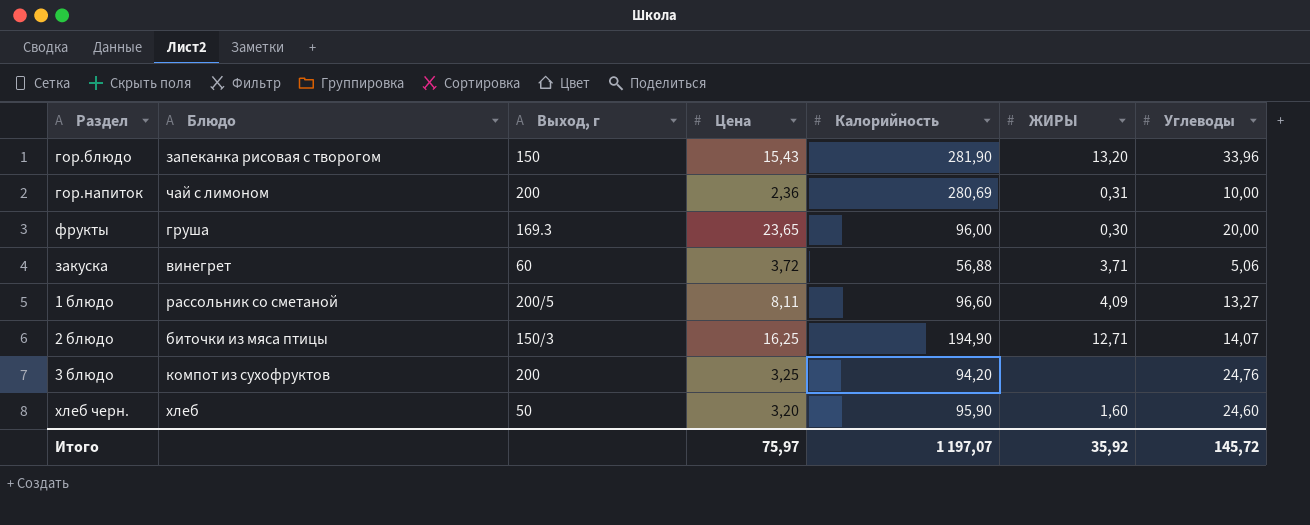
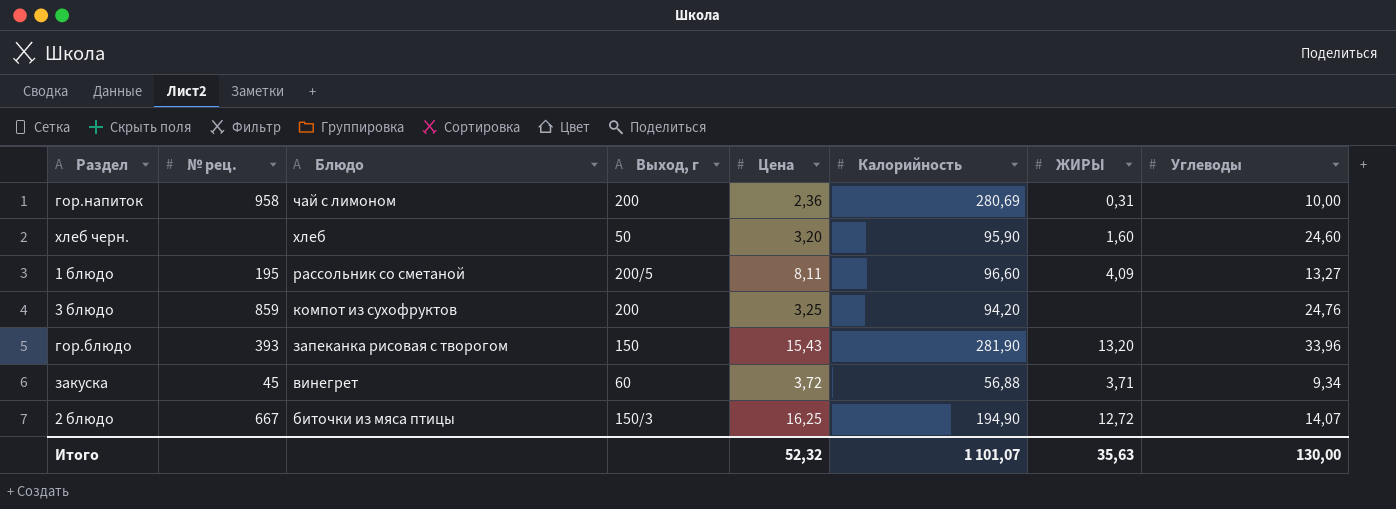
row order: none -> Блюдо descending
column № рец. | position: none -> 2
row фрукты: груша | 169.3 | 23,65 | 96,00 | 0,30 | 20,00 -> none
закуска | Углеводы: 5,06 -> 9,34
2 блюдо | ЖИРЫ: 12,71 -> 12,72
Итого | Цена: 75,97 -> 52,32
Итого | Калорийность: 1 197,07 -> 1 101,07
Итого | ЖИРЫ: 35,92 -> 35,63
Итого | Углеводы: 145,72 -> 130,00

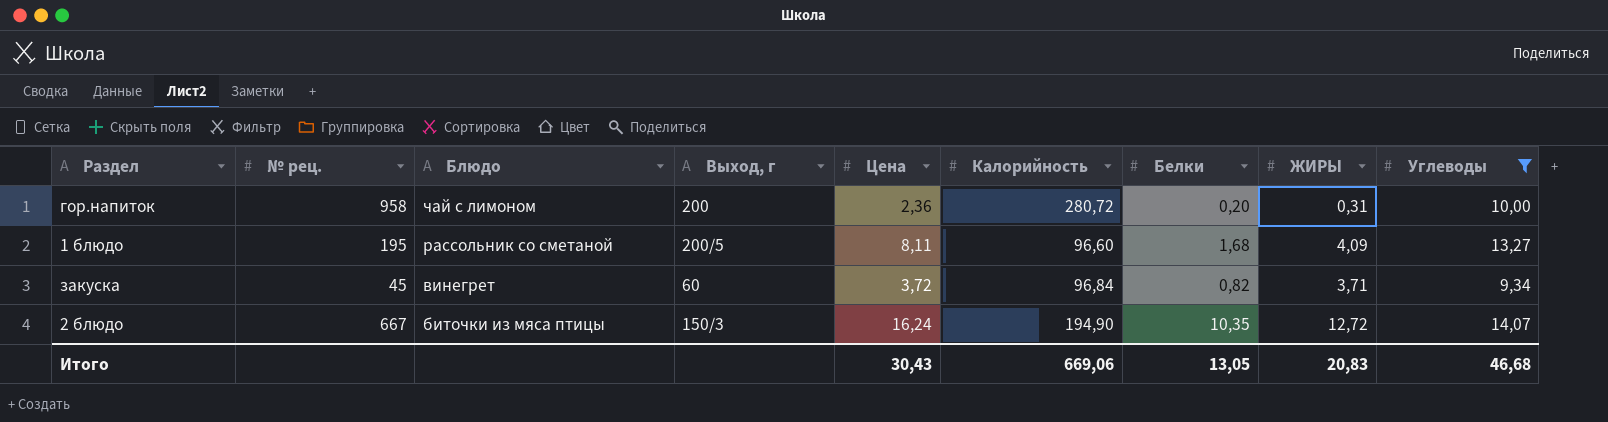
filter: none -> Углеводы <= 14,07
column Белки | position: none -> 7
гор.напиток | Калорийность: 280,69 -> 280,72
закуска | Калорийность: 56,88 -> 96,84
2 блюдо | Цена: 16,25 -> 16,24
Итого | Цена: 52,32 -> 30,43
Итого | Калорийность: 1 101,07 -> 669,06
Итого | ЖИРЫ: 35,63 -> 20,83
Итого | Углеводы: 130,00 -> 46,68

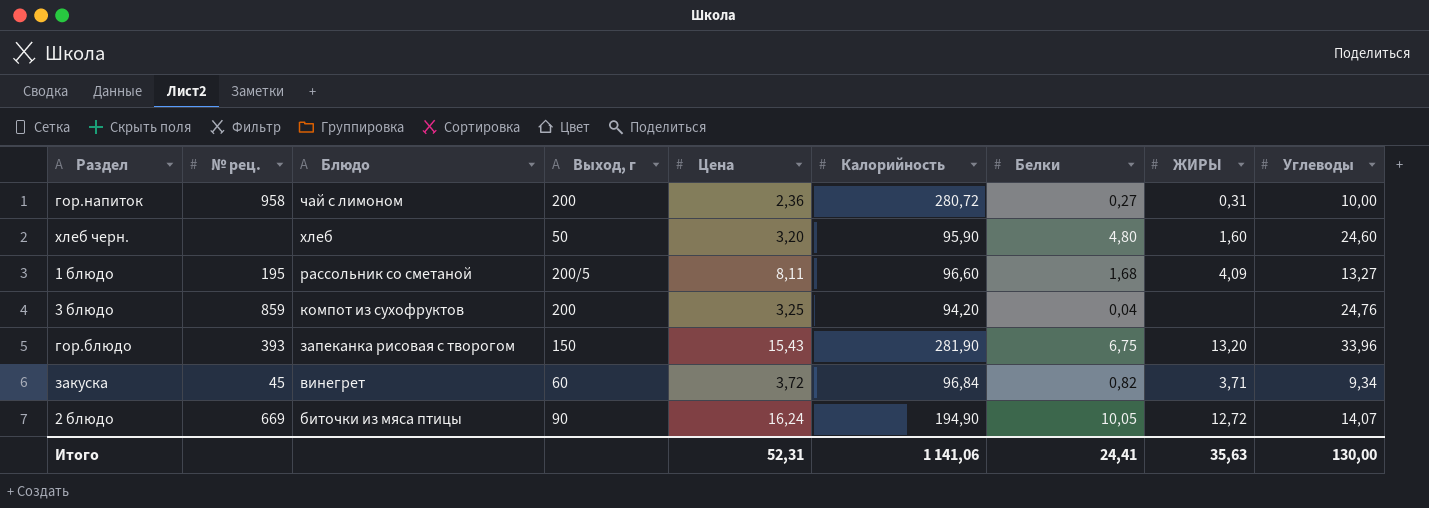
filter: Углеводы <= 14,07 -> none
гор.напиток | Белки: 0,20 -> 0,27
2 блюдо | № рец.: 667 -> 669
2 блюдо | Выход, г: 150/3 -> 90
2 блюдо | Белки: 10,35 -> 10,05
Итого | Цена: 30,43 -> 52,31
Итого | Калорийность: 669,06 -> 1 141,06
Итого | Белки: 13,05 -> 24,41
Итого | ЖИРЫ: 20,83 -> 35,63
Итого | Углеводы: 46,68 -> 130,00

